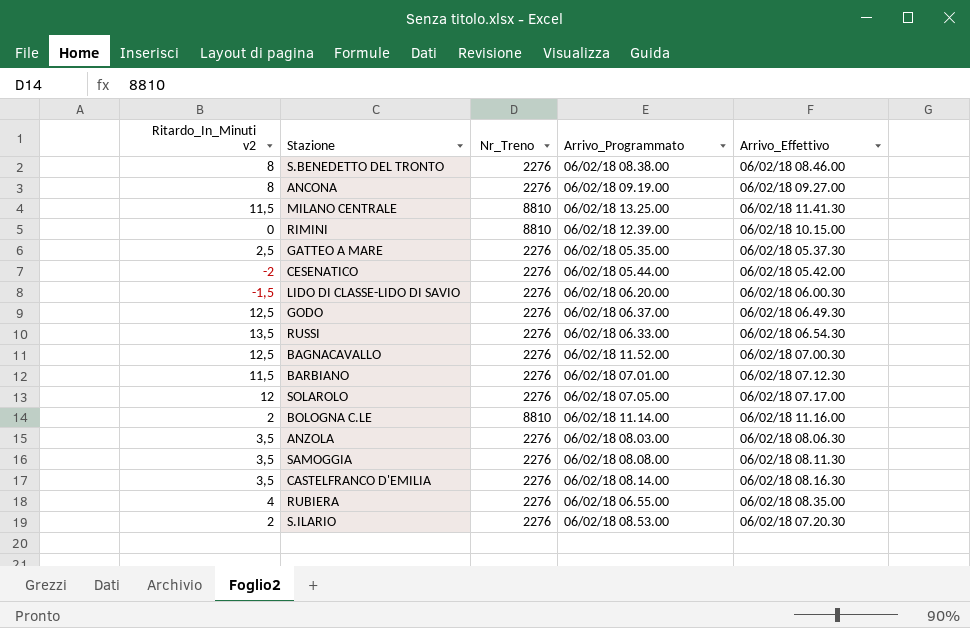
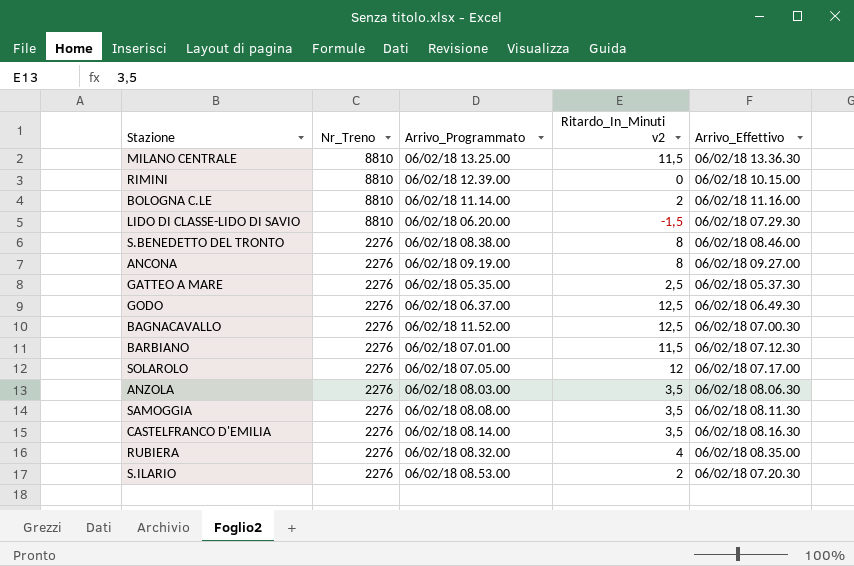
row order: none -> Nr_Treno descending
column Ritardo_In_Minuti v2 | position: 1 -> 4
row CESENATICO: -2 | 2276 | 06/02/18 05.44.00 | 06/02/18 05.42.00 -> none
row RUSSI: 13,5 | 2276 | 06/02/18 06.33.00 | 06/02/18 06.54.30 -> none
MILANO CENTRALE | Arrivo_Effettivo: 06/02/18 11.41.30 -> 06/02/18 13.36.30
LIDO DI CLASSE-LIDO DI SAVIO | Nr_Treno: 2276 -> 8810
LIDO DI CLASSE-LIDO DI SAVIO | Arrivo_Effettivo: 06/02/18 06.00.30 -> 06/02/18 07.29.30
RUBIERA | Arrivo_Programmato: 06/02/18 06.55.00 -> 06/02/18 08.32.00

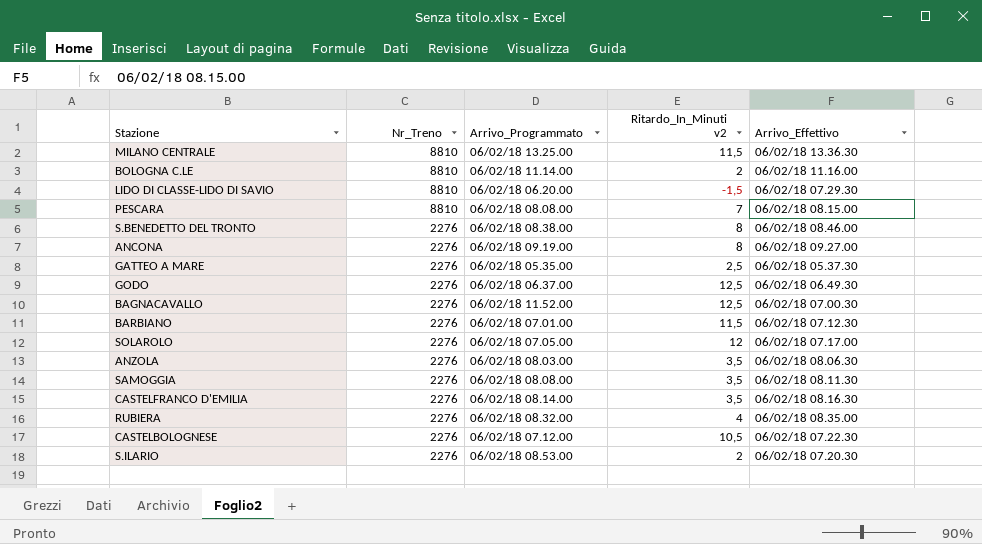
row RIMINI: 8810 | 06/02/18 12.39.00 | 0 | 06/02/18 10.15.00 -> none
row PESCARA: none -> 8810 | 06/02/18 08.08.00 | 7 | 06/02/18 08.15.00
row CASTELBOLOGNESE: none -> 2276 | 06/02/18 07.12.00 | 10,5 | 06/02/18 07.22.30

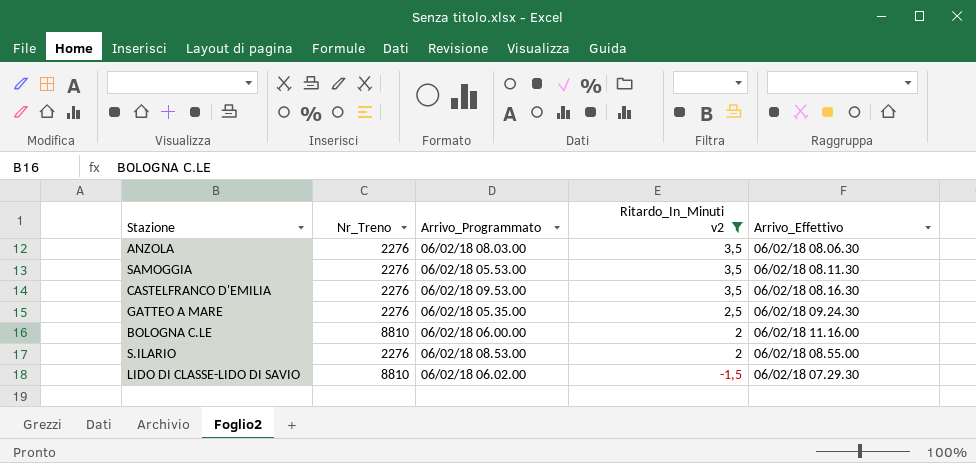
filter: none -> Ritardo_In_Minuti v2 <= 3,5
row order: Nr_Treno descending -> Ritardo_In_Minuti v2 descending
SAMOGGIA | Arrivo_Programmato: 06/02/18 08.08.00 -> 06/02/18 05.53.00
CASTELFRANCO D'EMILIA | Arrivo_Programmato: 06/02/18 08.14.00 -> 06/02/18 09.53.00
GATTEO A MARE | Arrivo_Effettivo: 06/02/18 05.37.30 -> 06/02/18 09.24.30
BOLOGNA C.LE | Arrivo_Programmato: 06/02/18 11.14.00 -> 06/02/18 06.00.00
S.ILARIO | Arrivo_Effettivo: 06/02/18 07.20.30 -> 06/02/18 08.55.00
LIDO DI CLASSE-LIDO DI SAVIO | Arrivo_Programmato: 06/02/18 06.20.00 -> 06/02/18 06.02.00

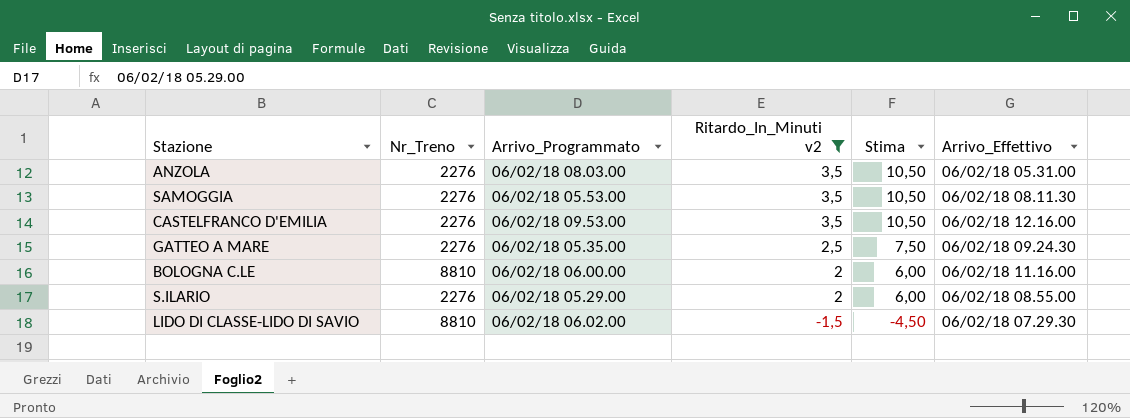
column Stima | formula: none -> [Ritardo_In_Minuti v2] * 3
ANZOLA | Arrivo_Effettivo: 06/02/18 08.06.30 -> 06/02/18 05.31.00
CASTELFRANCO D'EMILIA | Arrivo_Effettivo: 06/02/18 08.16.30 -> 06/02/18 12.16.00
S.ILARIO | Arrivo_Programmato: 06/02/18 08.53.00 -> 06/02/18 05.29.00

